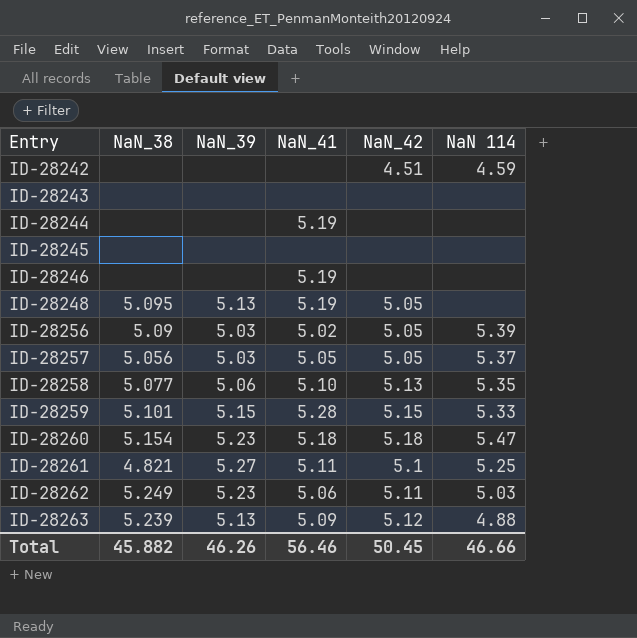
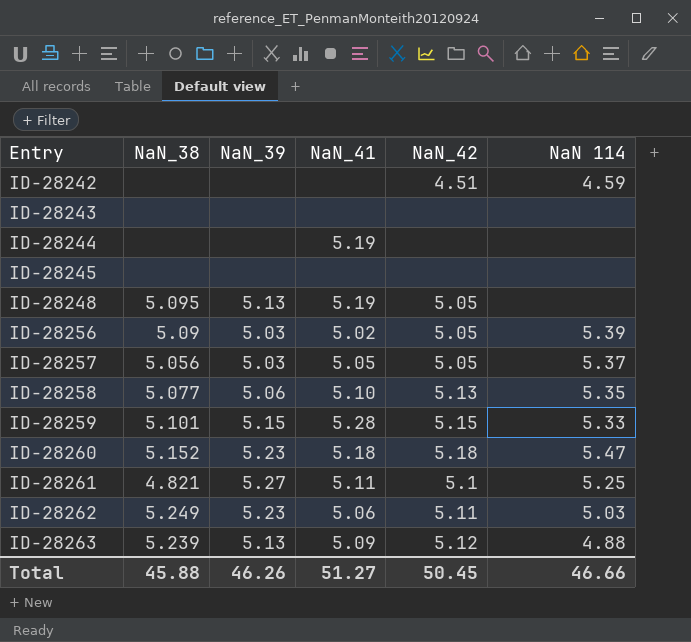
row ID-28246: none | none | 5.19 | none | none -> none
ID-28260 | NaN_38: 5.154 -> 5.152
Total | NaN_38: 45.882 -> 45.88
Total | NaN_41: 56.46 -> 51.27

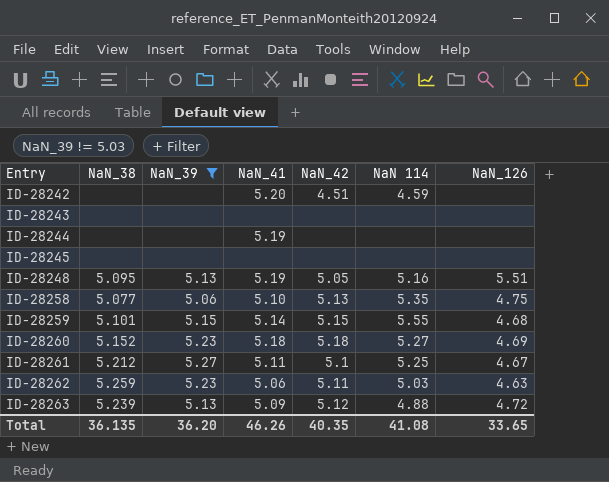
filter: none -> NaN_39 != 5.03
column NaN_126 | position: none -> 7
ID-28242 | NaN_41: none -> 5.20
ID-28248 | NaN 114: none -> 5.16
ID-28259 | NaN_41: 5.28 -> 5.14
ID-28259 | NaN 114: 5.33 -> 5.55
ID-28260 | NaN 114: 5.47 -> 5.27
ID-28261 | NaN_38: 4.821 -> 5.212
ID-28262 | NaN_38: 5.249 -> 5.259
Total | NaN_38: 45.88 -> 36.135
Total | NaN_39: 46.26 -> 36.20
Total | NaN_41: 51.27 -> 46.26
Total | NaN_42: 50.45 -> 40.35
Total | NaN 114: 46.66 -> 41.08

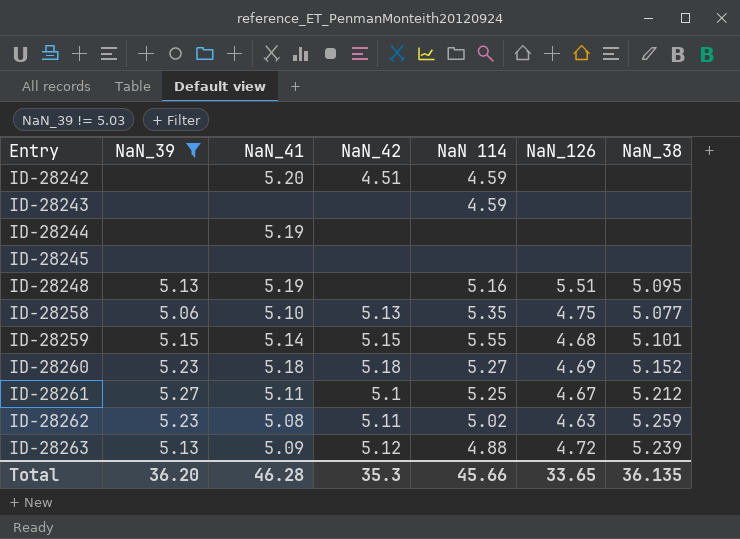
column NaN_38 | position: 2 -> 7
ID-28243 | NaN 114: none -> 4.59
ID-28248 | NaN_42: 5.05 -> none
ID-28262 | NaN_41: 5.06 -> 5.08
ID-28262 | NaN 114: 5.03 -> 5.02
Total | NaN_41: 46.26 -> 46.28
Total | NaN_42: 40.35 -> 35.3
Total | NaN 114: 41.08 -> 45.66

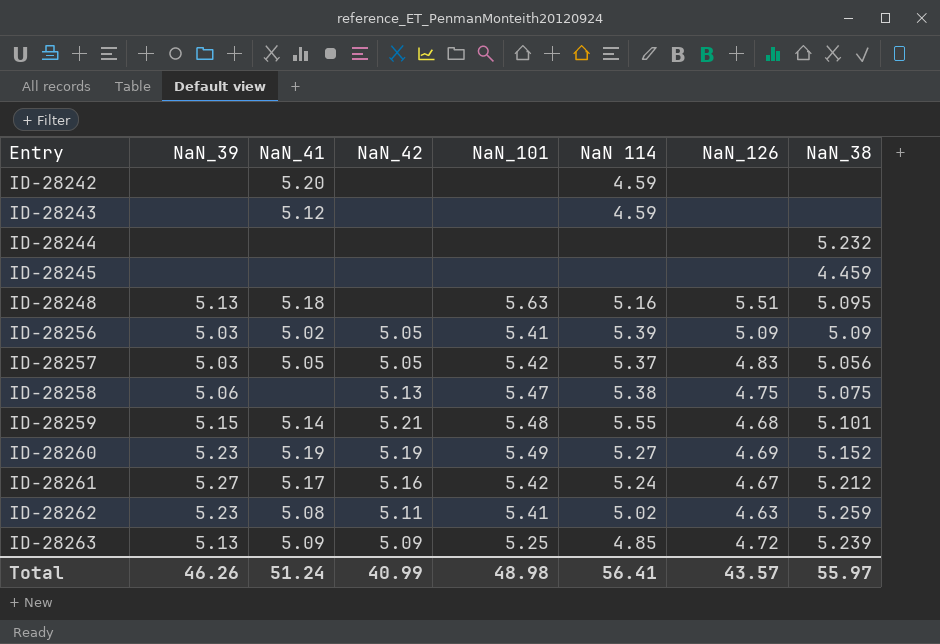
filter: NaN_39 != 5.03 -> none
column NaN_101 | position: none -> 5
ID-28242 | NaN_42: 4.51 -> none
ID-28243 | NaN_41: none -> 5.12
ID-28244 | NaN_41: 5.19 -> none
ID-28244 | NaN_38: none -> 5.232
ID-28245 | NaN_38: none -> 4.459
ID-28248 | NaN_41: 5.19 -> 5.18
ID-28258 | NaN_41: 5.10 -> none
ID-28258 | NaN 114: 5.35 -> 5.38
ID-28258 | NaN_38: 5.077 -> 5.075
ID-28259 | NaN_42: 5.15 -> 5.21
ID-28260 | NaN_41: 5.18 -> 5.19
ID-28260 | NaN_42: 5.18 -> 5.19
ID-28261 | NaN_41: 5.11 -> 5.17
ID-28261 | NaN_42: 5.1 -> 5.16
ID-28261 | NaN 114: 5.25 -> 5.24
ID-28263 | NaN_42: 5.12 -> 5.09
ID-28263 | NaN 114: 4.88 -> 4.85
Total | NaN_39: 36.20 -> 46.26
Total | NaN_41: 46.28 -> 51.24
Total | NaN_42: 35.3 -> 40.99
Total | NaN 114: 45.66 -> 56.41
Total | NaN_126: 33.65 -> 43.57
Total | NaN_38: 36.135 -> 55.97

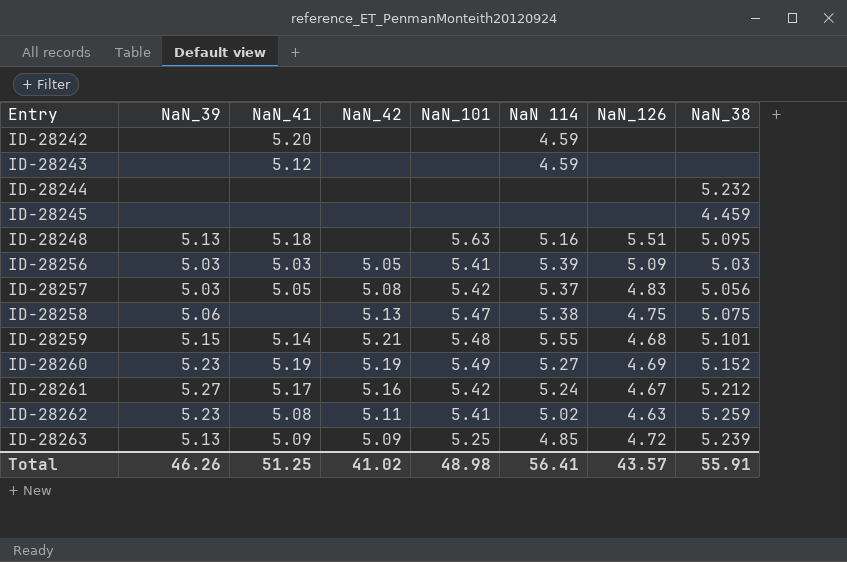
ID-28256 | NaN_41: 5.02 -> 5.03
ID-28256 | NaN_38: 5.09 -> 5.03
ID-28257 | NaN_42: 5.05 -> 5.08
Total | NaN_41: 51.24 -> 51.25
Total | NaN_42: 40.99 -> 41.02
Total | NaN_38: 55.97 -> 55.91

